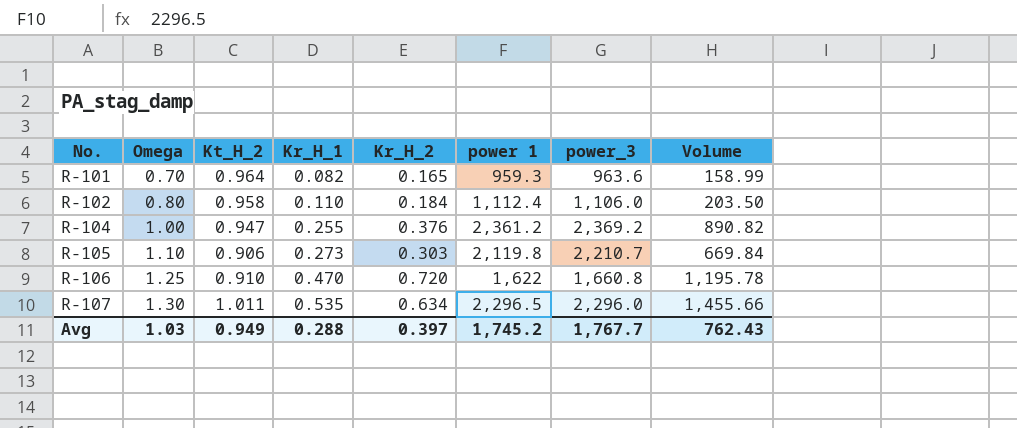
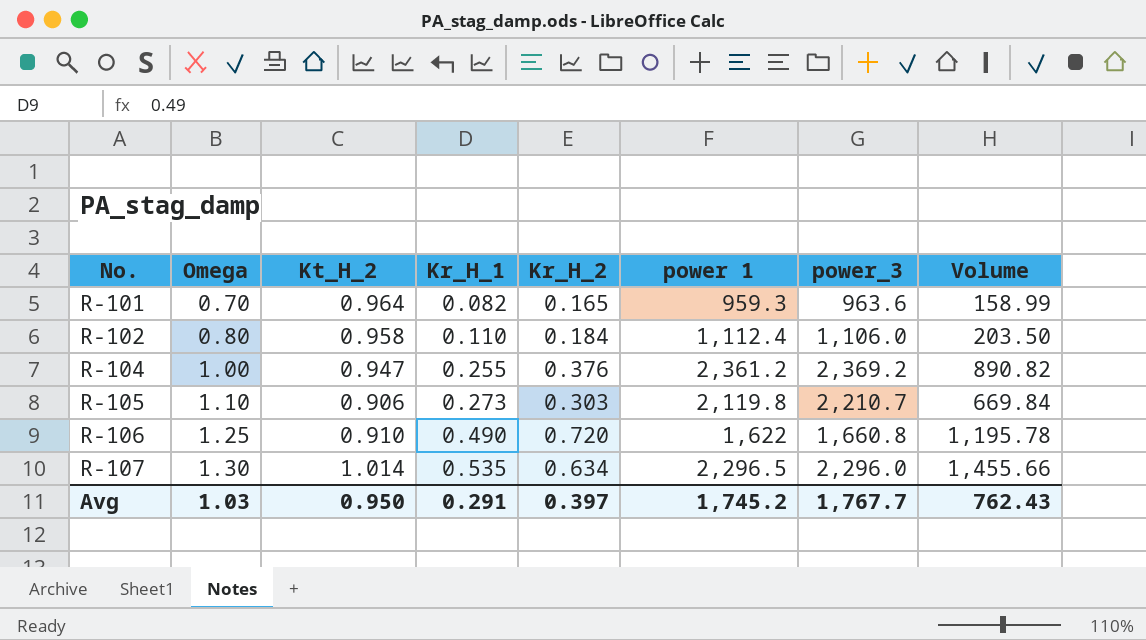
R-106 | Kr_H_1: 0.470 -> 0.490
R-107 | Kt_H_2: 1.011 -> 1.014
Avg | Kt_H_2: 0.949 -> 0.950
Avg | Kr_H_1: 0.288 -> 0.291

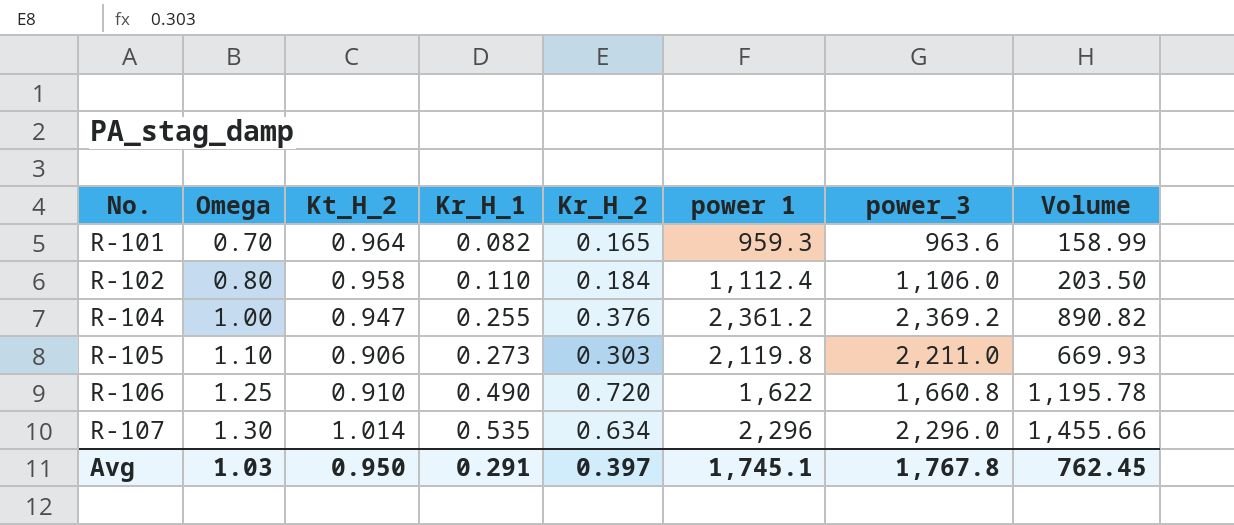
R-105 | power_3: 2,210.7 -> 2,211.0
R-105 | Volume: 669.84 -> 669.93
R-107 | power 1: 2,296.5 -> 2,296
Avg | power 1: 1,745.2 -> 1,745.1
Avg | power_3: 1,767.7 -> 1,767.8
Avg | Volume: 762.43 -> 762.45

